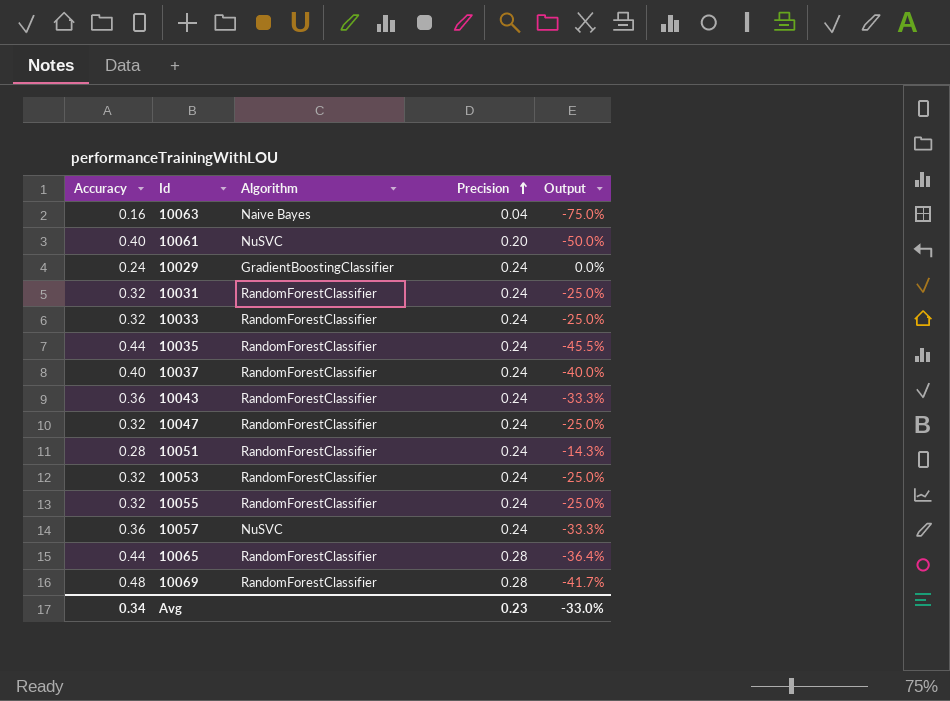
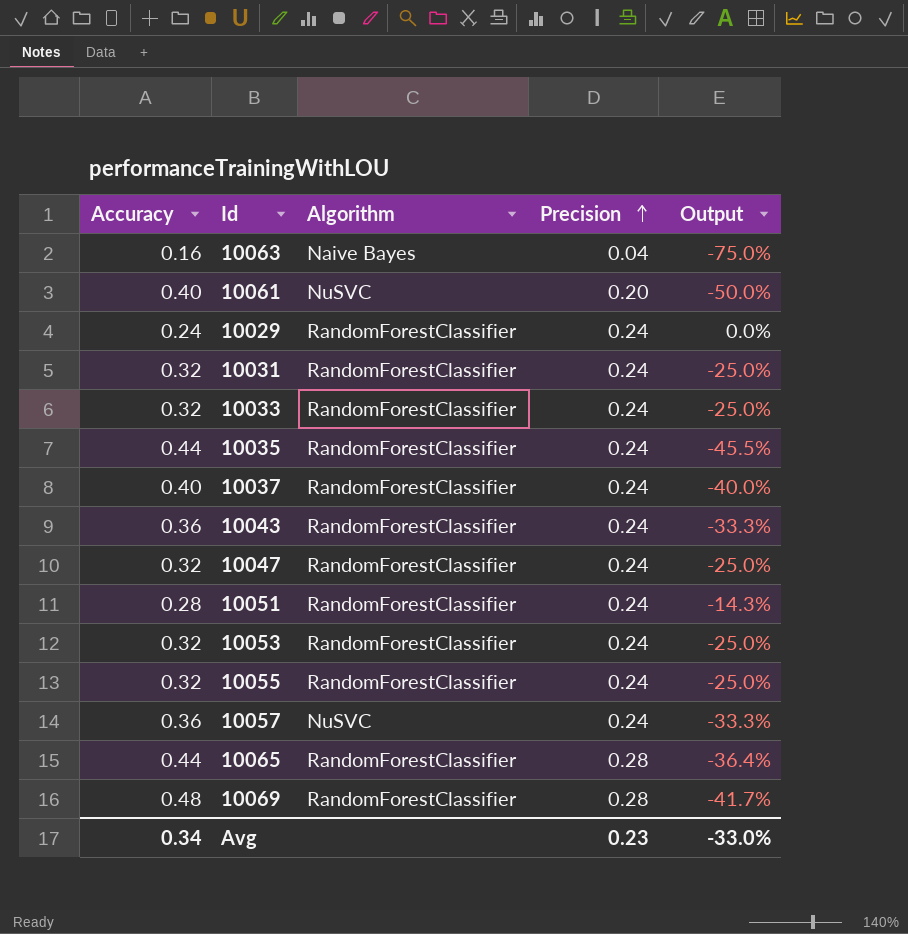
10029 | Algorithm: GradientBoostingClassifier -> RandomForestClassifier

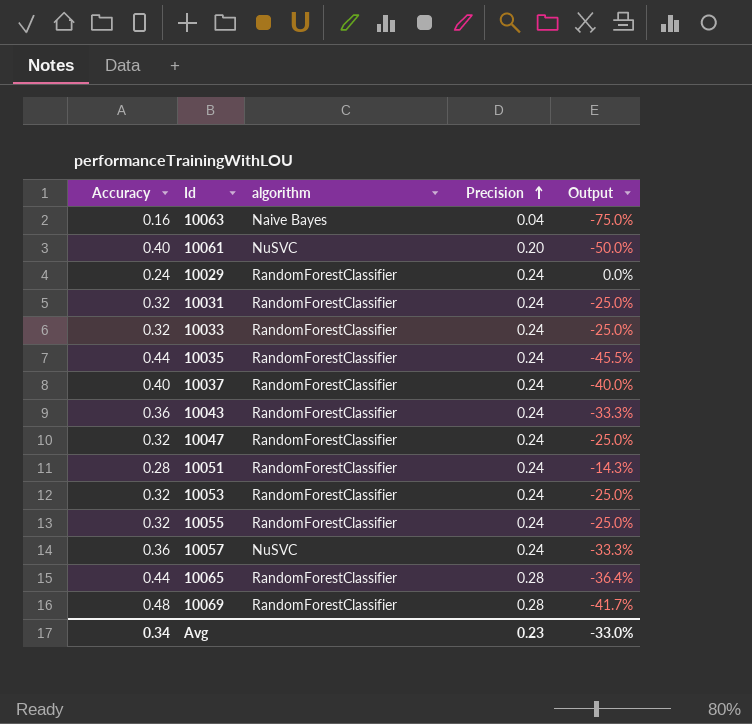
column name: Algorithm -> algorithm

